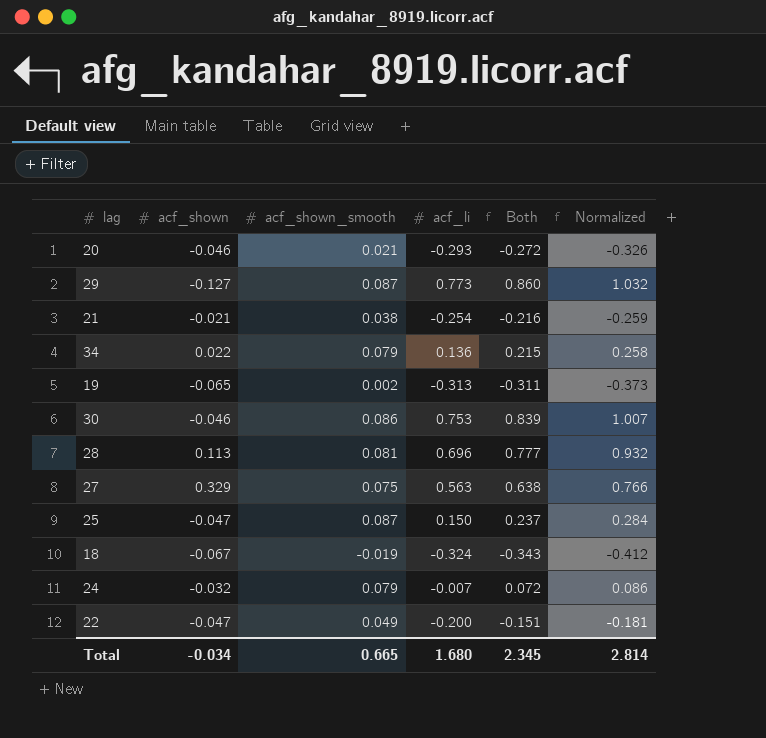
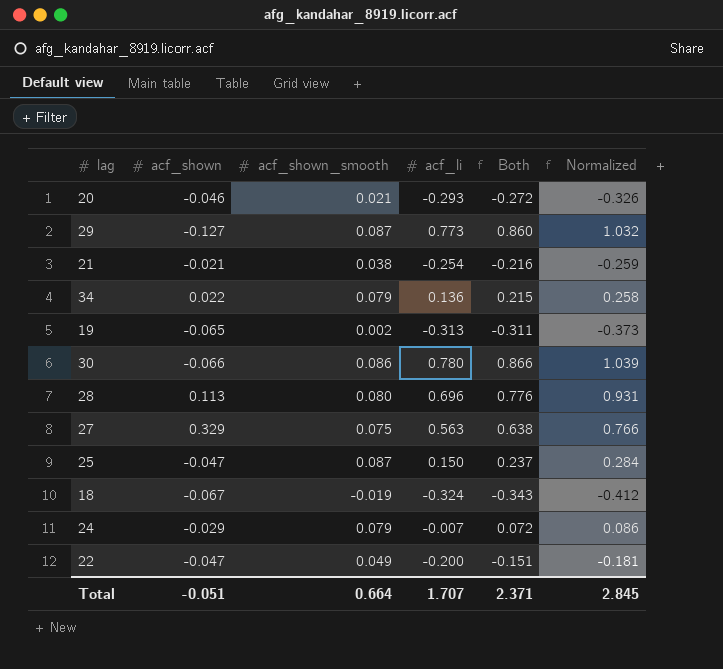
30 | acf_shown: -0.046 -> -0.066
30 | acf_li: 0.753 -> 0.780
30 | Both: 0.839 -> 0.866
30 | Normalized: 1.007 -> 1.039
28 | acf_shown_smooth: 0.081 -> 0.080
28 | Both: 0.777 -> 0.776
28 | Normalized: 0.932 -> 0.931
24 | acf_shown: -0.032 -> -0.029
Total | acf_shown: -0.034 -> -0.051
Total | acf_shown_smooth: 0.665 -> 0.664
Total | acf_li: 1.680 -> 1.707
Total | Both: 2.345 -> 2.371
Total | Normalized: 2.814 -> 2.845

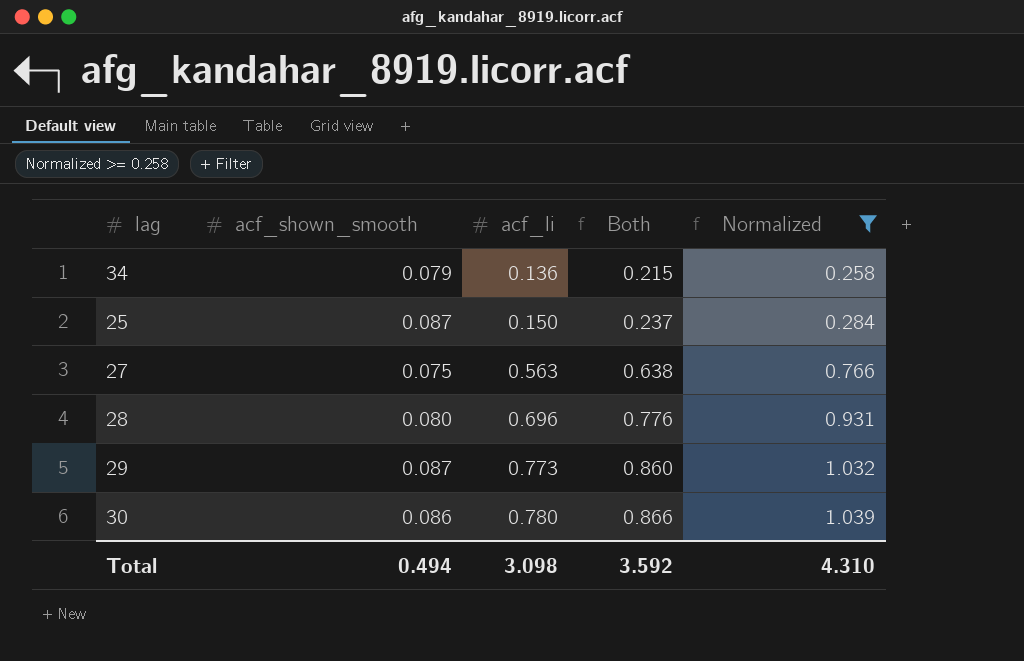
filter: none -> Normalized >= 0.258
row order: none -> acf_li ascending
column acf_shown | position: 2 -> none
Total | acf_shown_smooth: 0.664 -> 0.494
Total | acf_li: 1.707 -> 3.098
Total | Both: 2.371 -> 3.592
Total | Normalized: 2.845 -> 4.310

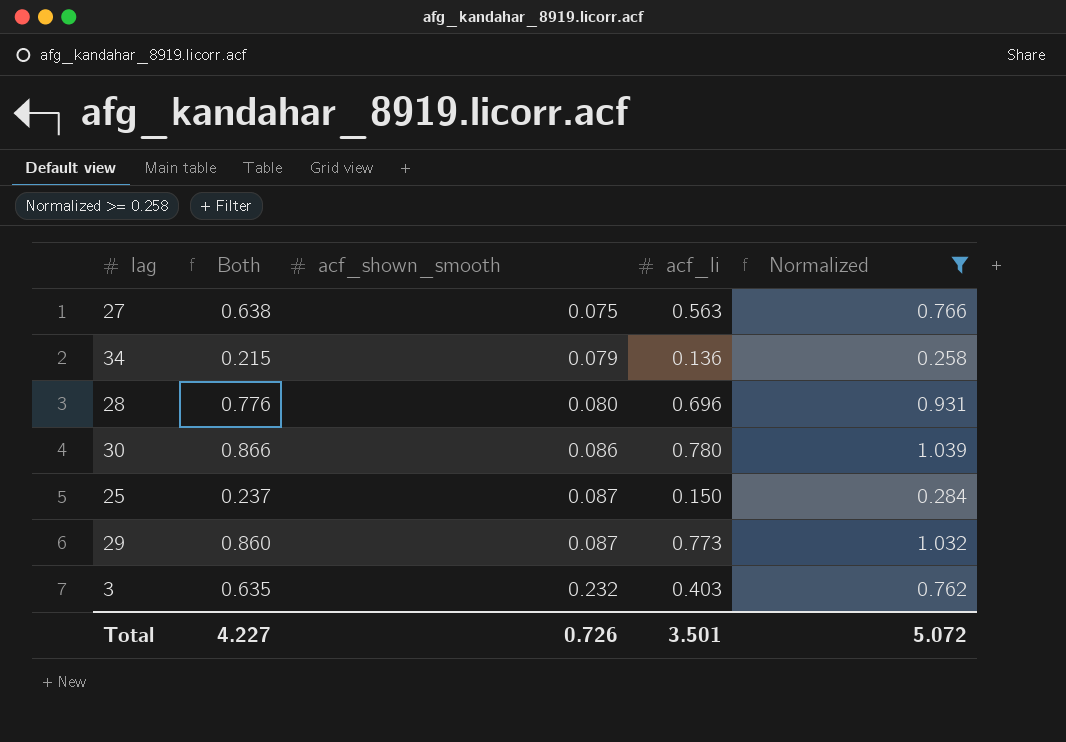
row order: acf_li ascending -> acf_shown_smooth ascending
column Both | position: 4 -> 2
row 3: none -> 0.635 | 0.232 | 0.403 | 0.762
Total | Both: 3.592 -> 4.227
Total | acf_shown_smooth: 0.494 -> 0.726
Total | acf_li: 3.098 -> 3.501
Total | Normalized: 4.310 -> 5.072

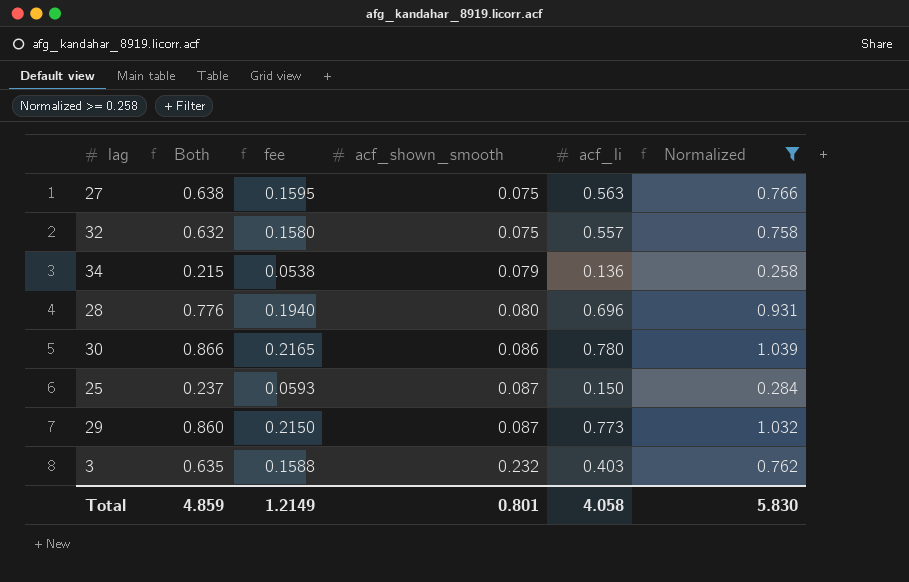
column fee | formula: none -> [Both] * 0.25
row 32: none -> 0.632 | 0.1580 | 0.075 | 0.557 | 0.758
Total | Both: 4.227 -> 4.859
Total | acf_shown_smooth: 0.726 -> 0.801
Total | acf_li: 3.501 -> 4.058
Total | Normalized: 5.072 -> 5.830

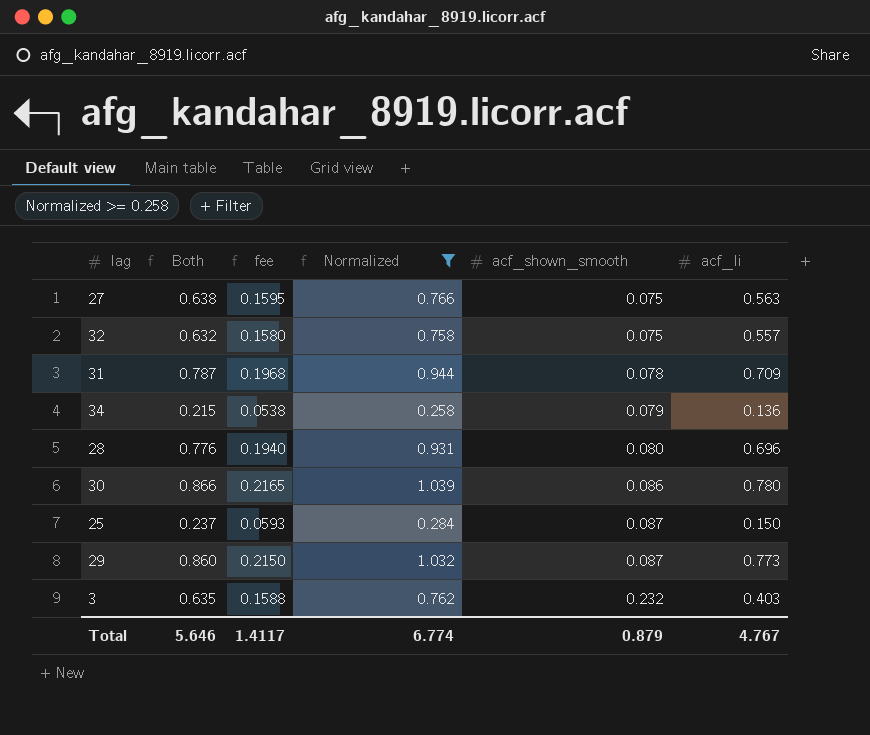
column Normalized | position: 6 -> 4
row 31: none -> 0.787 | 0.1968 | 0.944 | 0.078 | 0.709
Total | Both: 4.859 -> 5.646
Total | fee: 1.2149 -> 1.4117
Total | Normalized: 5.830 -> 6.774
Total | acf_shown_smooth: 0.801 -> 0.879
Total | acf_li: 4.058 -> 4.767

